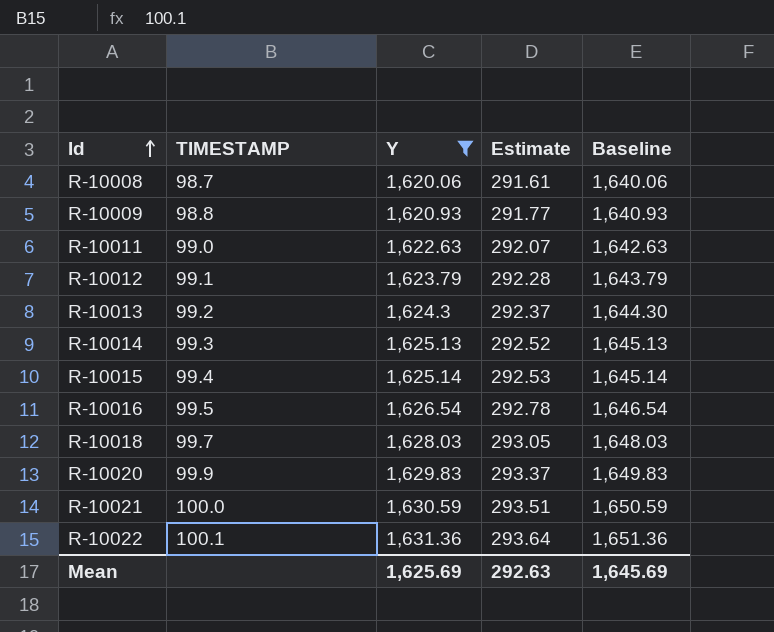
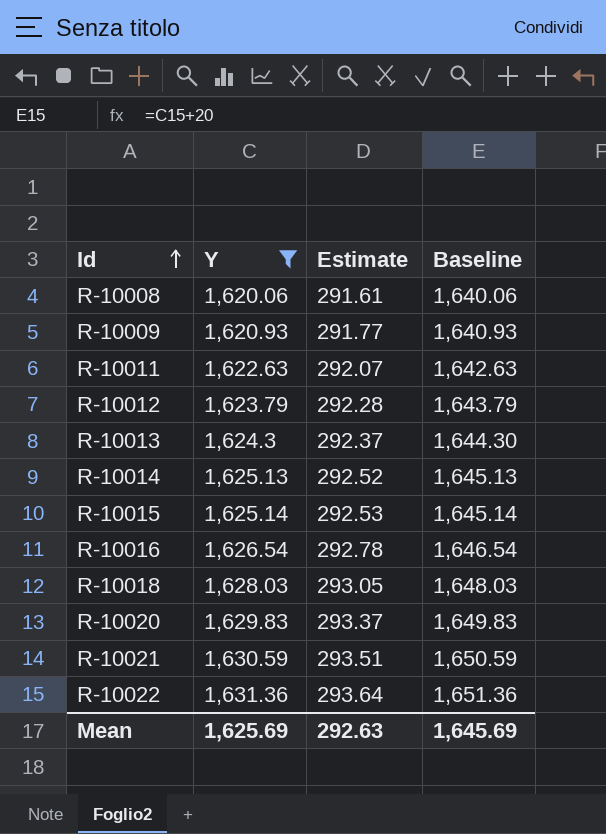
column TIMESTAMP | position: 2 -> none

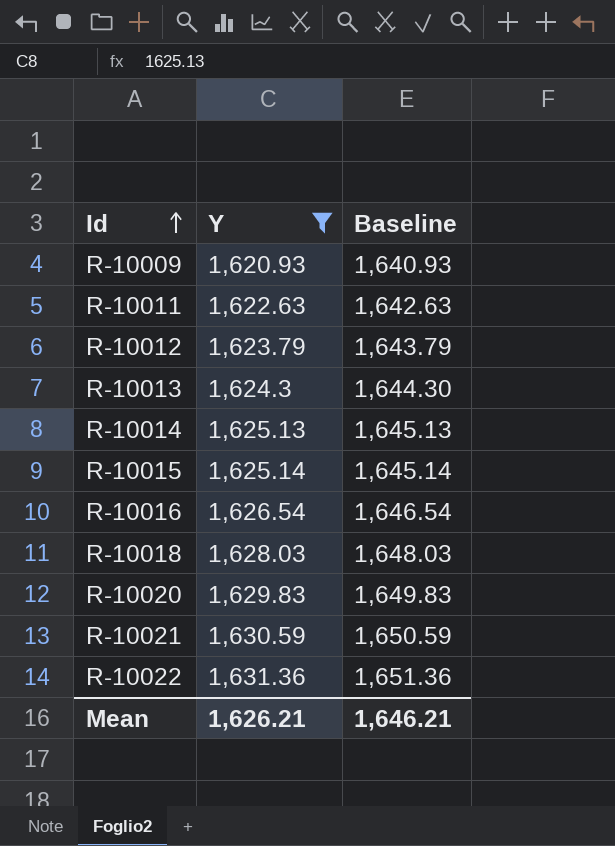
column Estimate | formula: [Y] * 0.18 -> none
row R-10008: 1,620.06 | 291.61 | 1,640.06 -> none
Mean | Y: 1,625.69 -> 1,626.21
Mean | Baseline: 1,645.69 -> 1,646.21

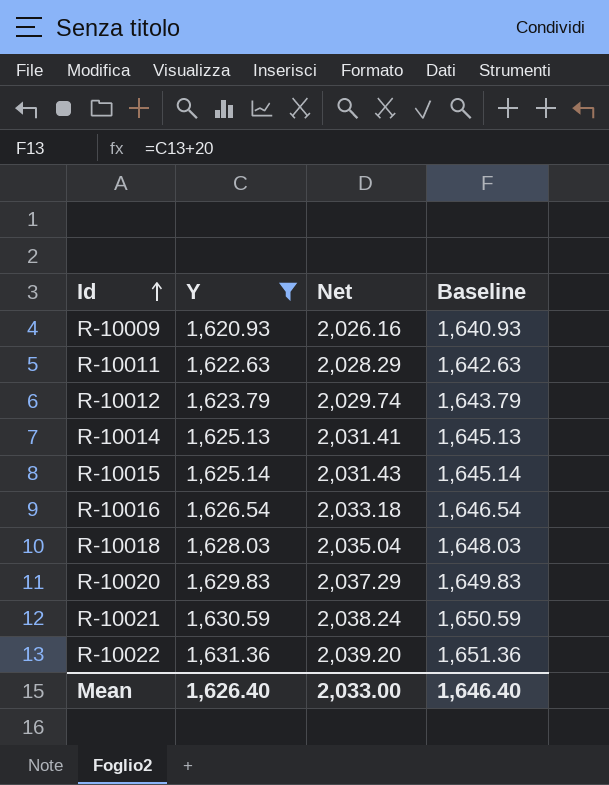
column Net | formula: none -> [Y] * 1.25
row R-10013: 1,624.3 | 1,644.30 -> none
Mean | Y: 1,626.21 -> 1,626.40
Mean | Baseline: 1,646.21 -> 1,646.40

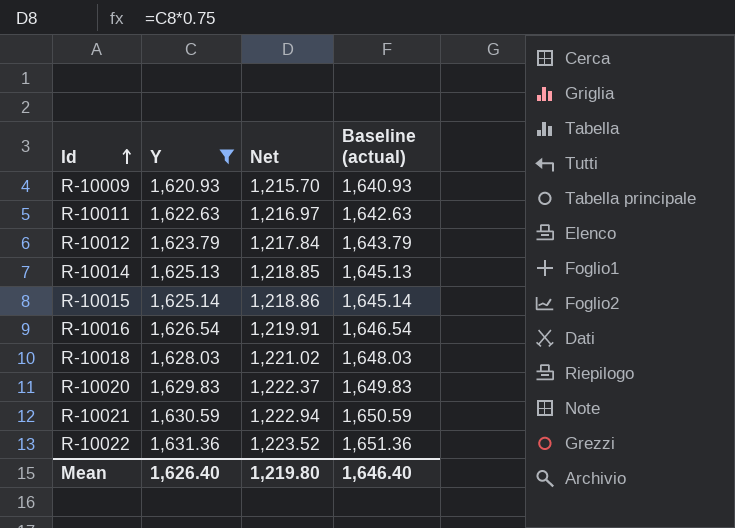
column Net | formula: [Y] * 1.25 -> [Y] * 0.75
column name: Baseline -> Baseline (actual)
Mean | Net: 2,033.00 -> 1,219.80

